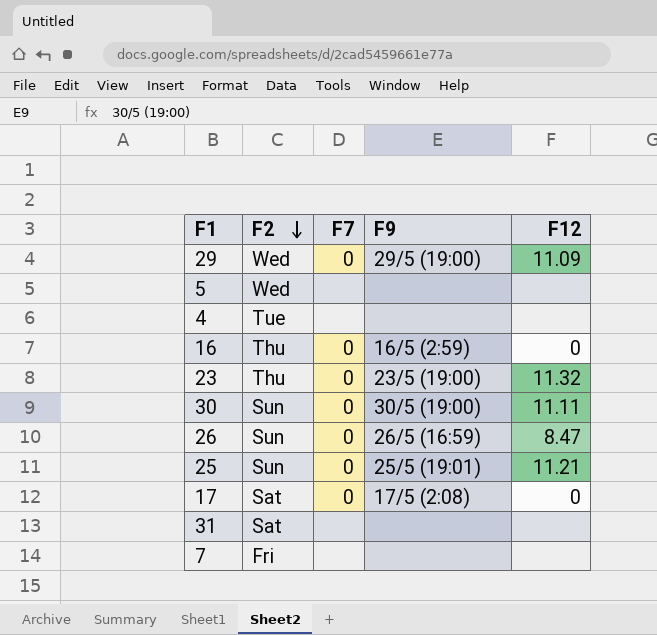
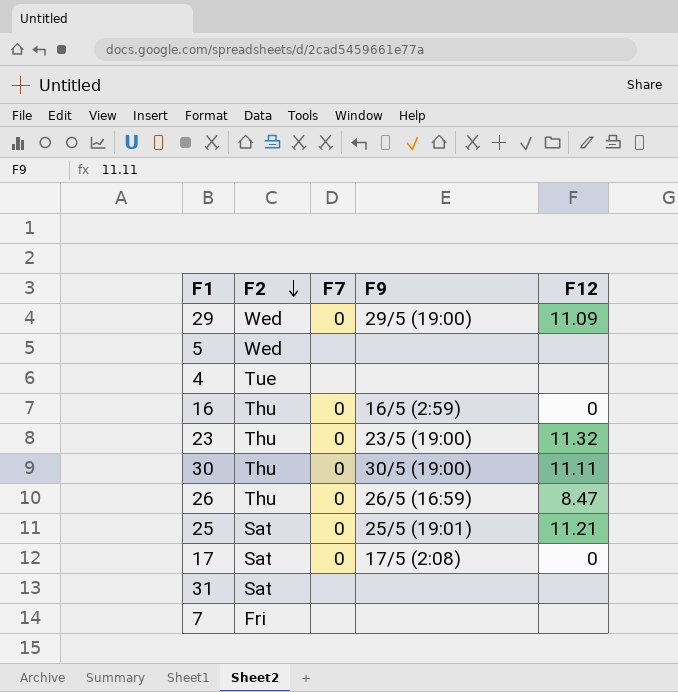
30 | F2: Sun -> Thu
26 | F2: Sun -> Thu
25 | F2: Sun -> Sat

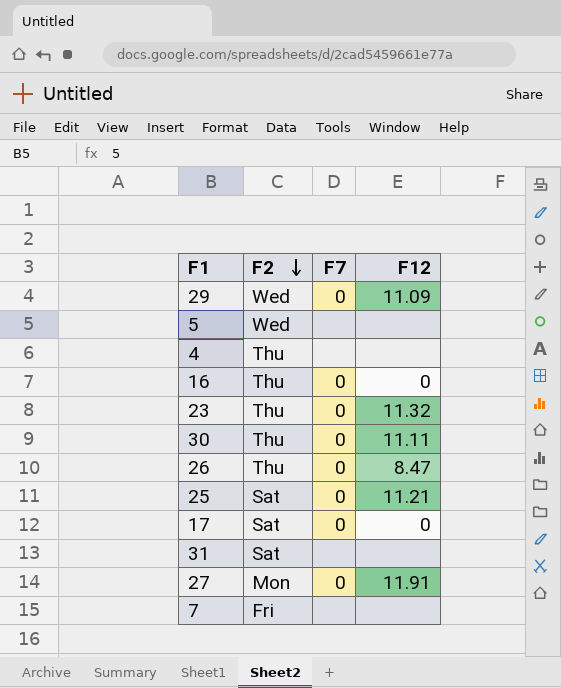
column F9 | position: 4 -> none
4 | F2: Tue -> Thu
row 27: none -> Mon | 0 | 11.91

